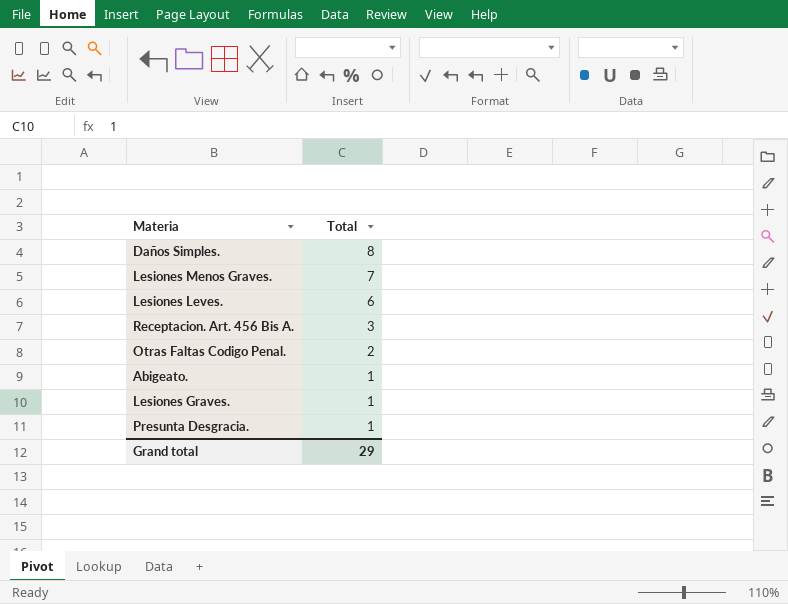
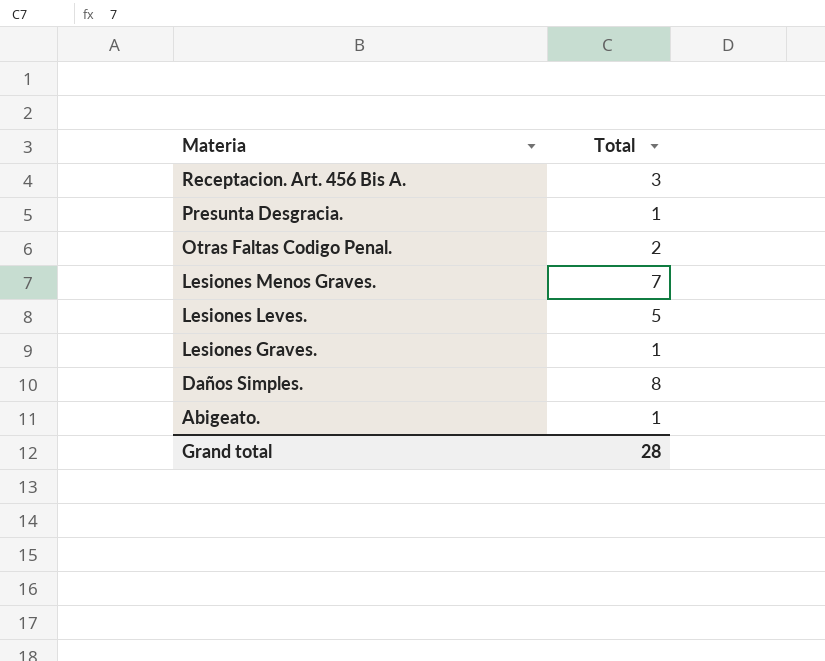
row order: Total descending -> Materia descending
Lesiones Leves. | Total: 6 -> 5
Grand total | Total: 29 -> 28

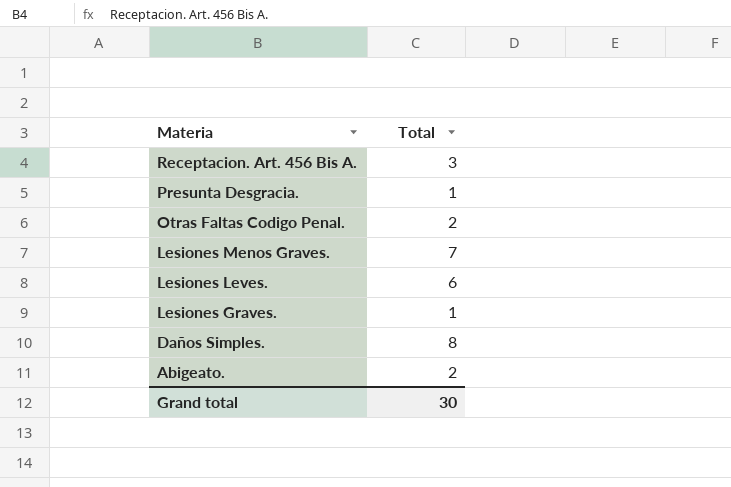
Lesiones Leves. | Total: 5 -> 6
Abigeato. | Total: 1 -> 2
Grand total | Total: 28 -> 30

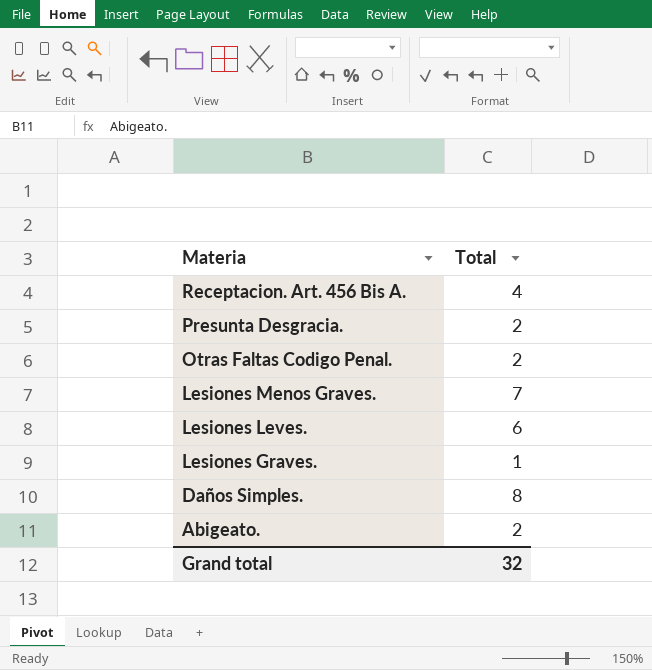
Receptacion. Art. 456 Bis A. | Total: 3 -> 4
Presunta Desgracia. | Total: 1 -> 2
Grand total | Total: 30 -> 32

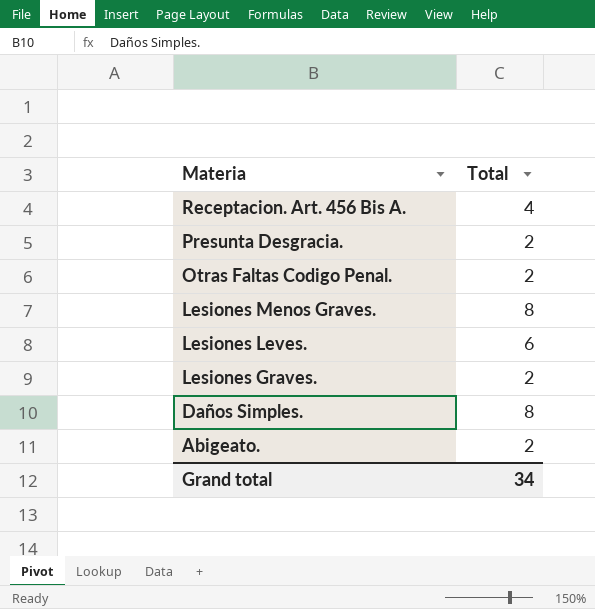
Lesiones Menos Graves. | Total: 7 -> 8
Lesiones Graves. | Total: 1 -> 2
Grand total | Total: 32 -> 34

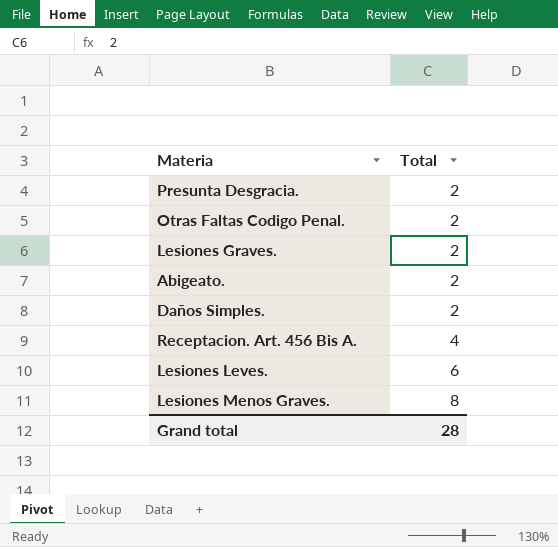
row order: Materia descending -> Total ascending
Daños Simples. | Total: 8 -> 2
Grand total | Total: 34 -> 28

